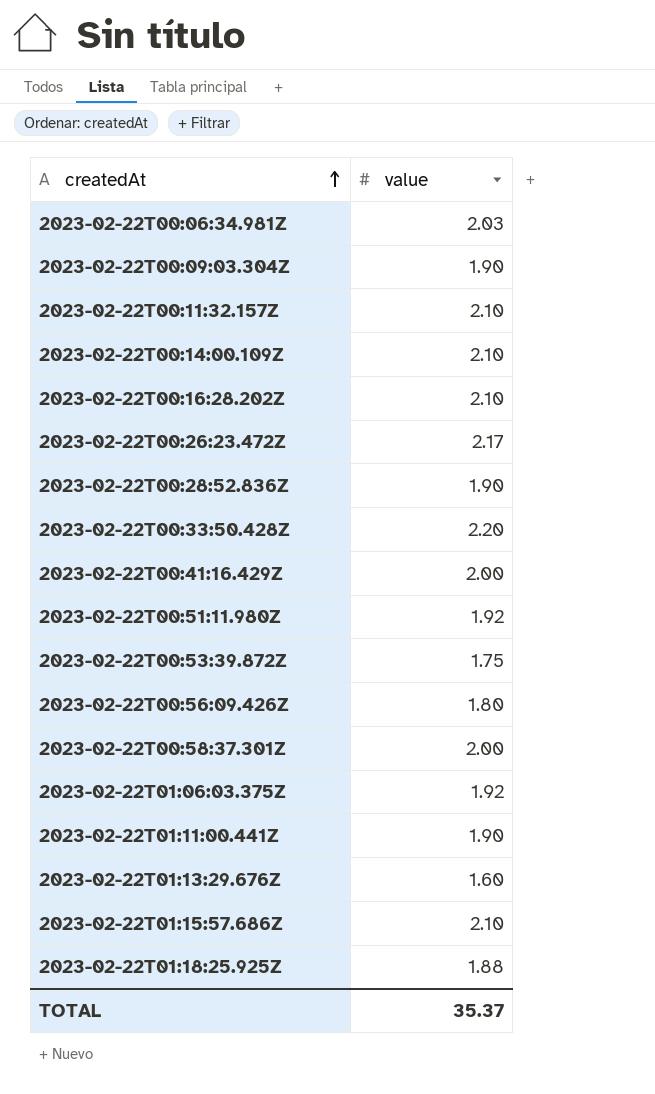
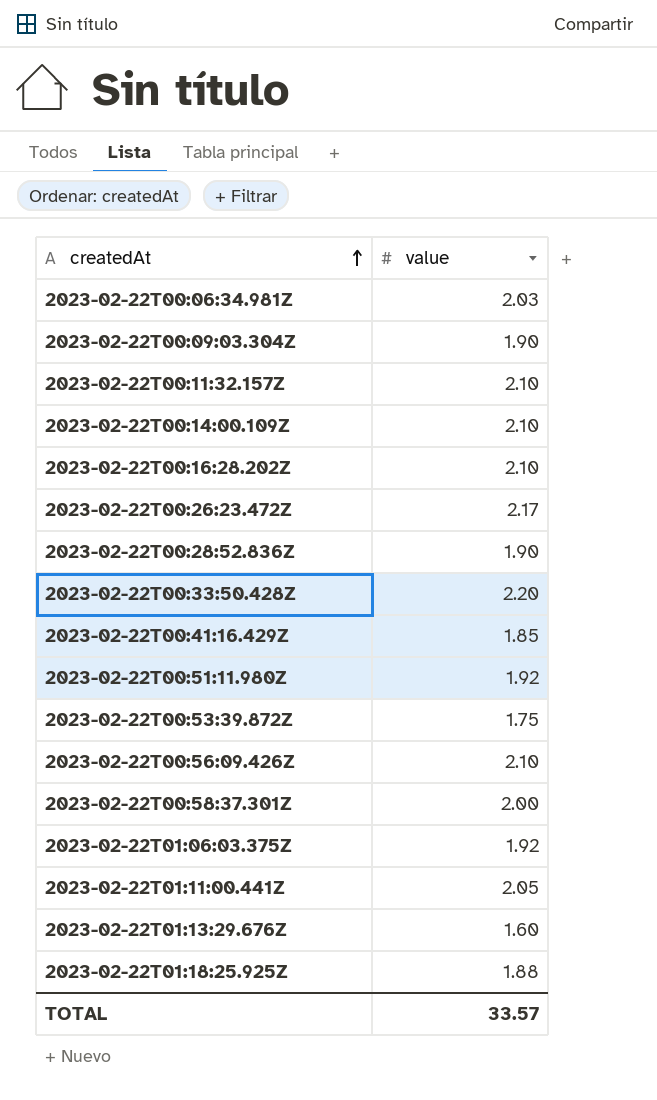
row 2023-02-22T01:15:57.686Z: 2.10 -> none
2023-02-22T00:41:16.429Z | value: 2.00 -> 1.85
2023-02-22T00:56:09.426Z | value: 1.80 -> 2.10
2023-02-22T01:11:00.441Z | value: 1.90 -> 2.05
TOTAL | value: 35.37 -> 33.57

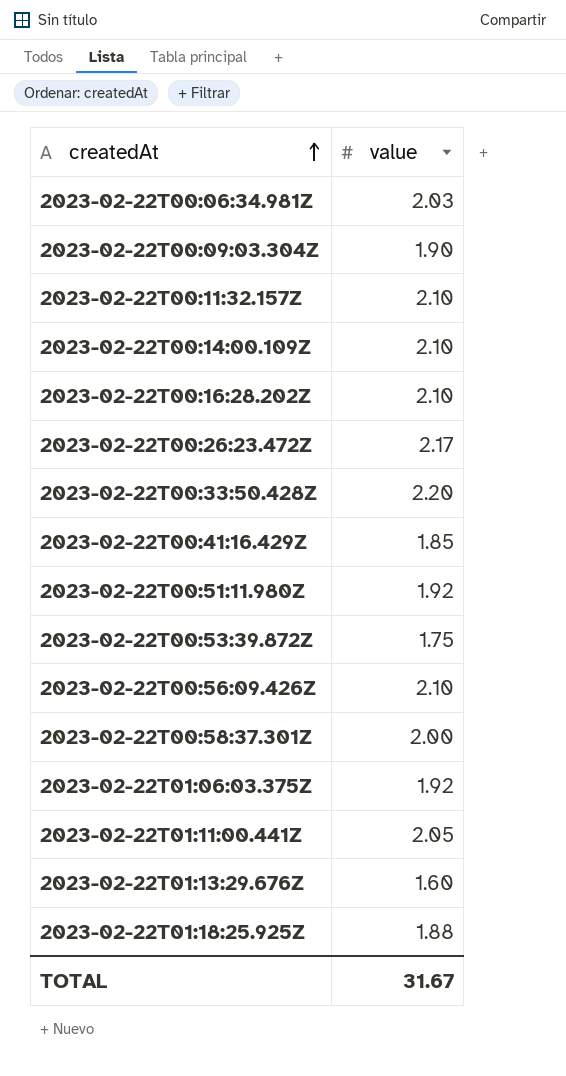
row 2023-02-22T00:28:52.836Z: 1.90 -> none
TOTAL | value: 33.57 -> 31.67

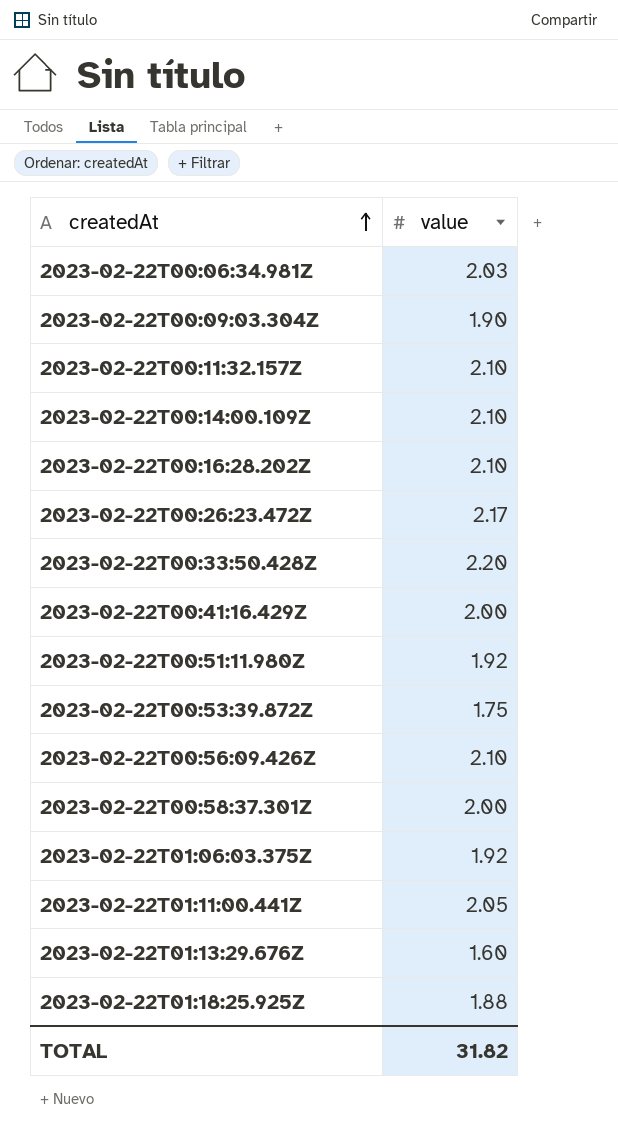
2023-02-22T00:41:16.429Z | value: 1.85 -> 2.00
TOTAL | value: 31.67 -> 31.82

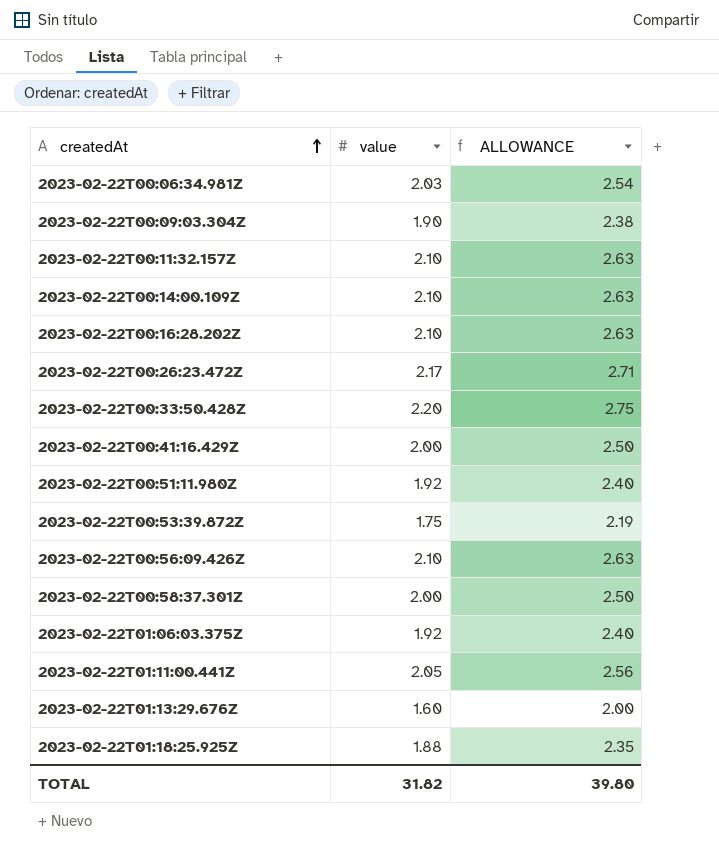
column ALLOWANCE | formula: none -> [value] * 1.25

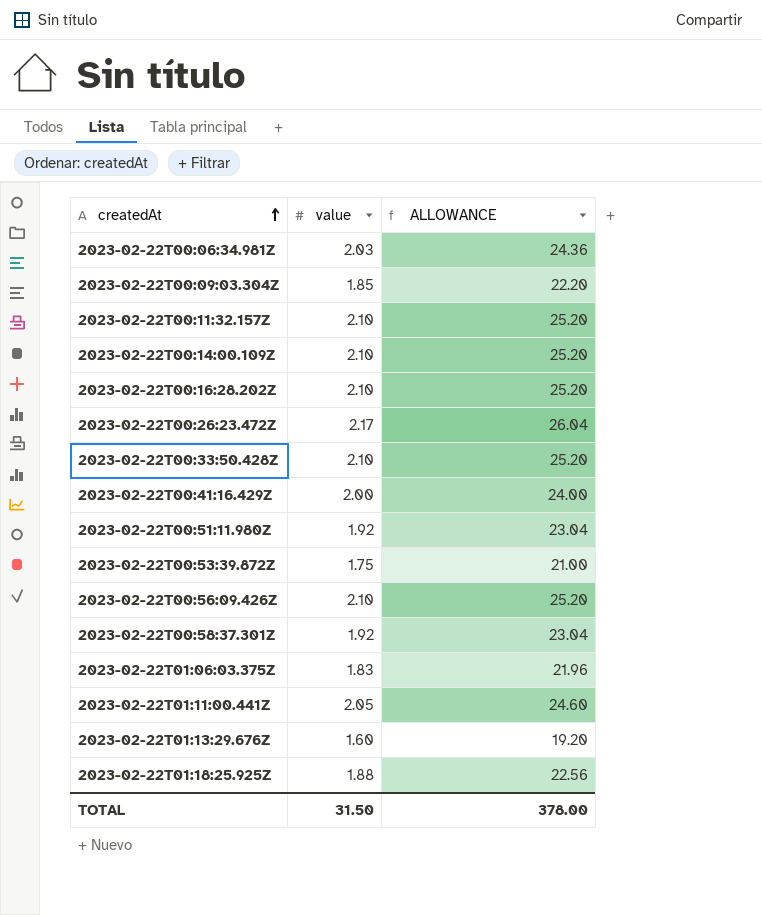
column ALLOWANCE | formula: [value] * 1.25 -> [value] * 12
2023-02-22T00:09:03.304Z | value: 1.90 -> 1.85
2023-02-22T00:33:50.428Z | value: 2.20 -> 2.10
2023-02-22T00:58:37.301Z | value: 2.00 -> 1.92
2023-02-22T01:06:03.375Z | value: 1.92 -> 1.83
TOTAL | value: 31.82 -> 31.50
TOTAL | ALLOWANCE: 39.80 -> 378.00

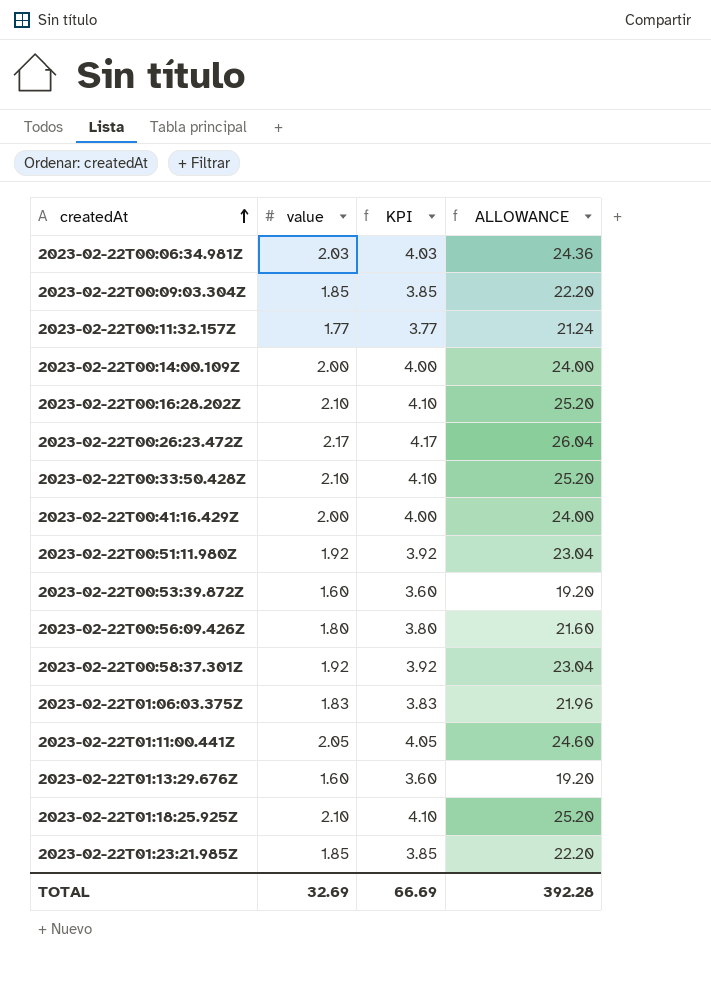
column KPI | formula: none -> [value] + 2
2023-02-22T00:11:32.157Z | value: 2.10 -> 1.77
2023-02-22T00:11:32.157Z | ALLOWANCE: 25.20 -> 21.24
2023-02-22T00:14:00.109Z | value: 2.10 -> 2.00
2023-02-22T00:14:00.109Z | ALLOWANCE: 25.20 -> 24.00
2023-02-22T00:53:39.872Z | value: 1.75 -> 1.60
2023-02-22T00:53:39.872Z | ALLOWANCE: 21.00 -> 19.20
2023-02-22T00:56:09.426Z | value: 2.10 -> 1.80
2023-02-22T00:56:09.426Z | ALLOWANCE: 25.20 -> 21.60
2023-02-22T01:18:25.925Z | value: 1.88 -> 2.10
2023-02-22T01:18:25.925Z | ALLOWANCE: 22.56 -> 25.20
row 2023-02-22T01:23:21.985Z: none -> 1.85 | 3.85 | 22.20
TOTAL | value: 31.50 -> 32.69
TOTAL | ALLOWANCE: 378.00 -> 392.28

